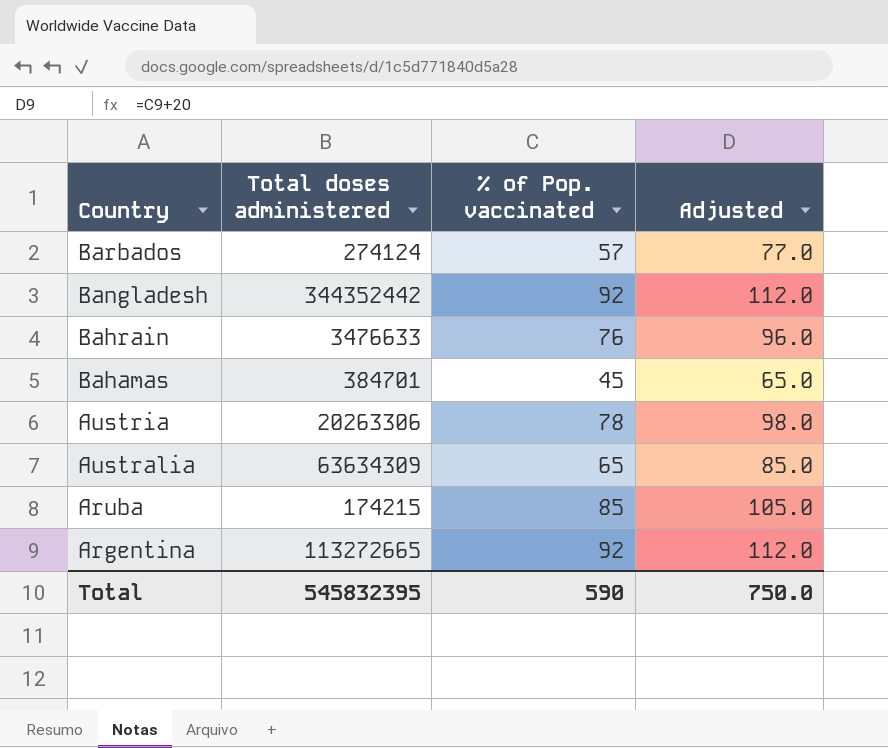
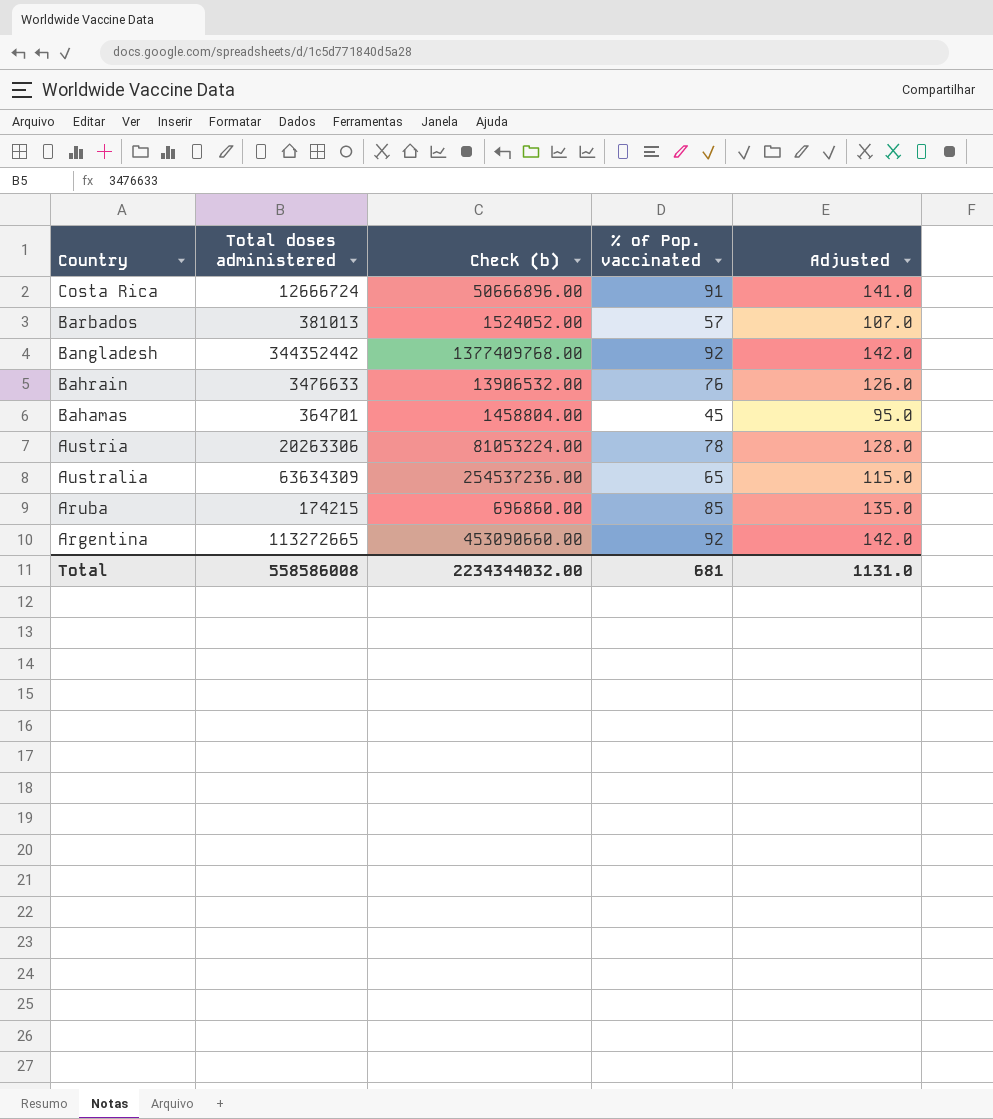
column Check (b) | formula: none -> [Total doses administered] * 4
column Adjusted | formula: [% of Pop. vaccinated] + 20 -> [% of Pop. vaccinated] + 50
row Costa Rica: none -> 12666724 | 50666896.00 | 91 | 141.0
Barbados | Total doses administered: 274124 -> 381013
Bahamas | Total doses administered: 384701 -> 364701
Total | Total doses administered: 545832395 -> 558586008
Total | % of Pop. vaccinated: 590 -> 681
Total | Adjusted: 750.0 -> 1131.0

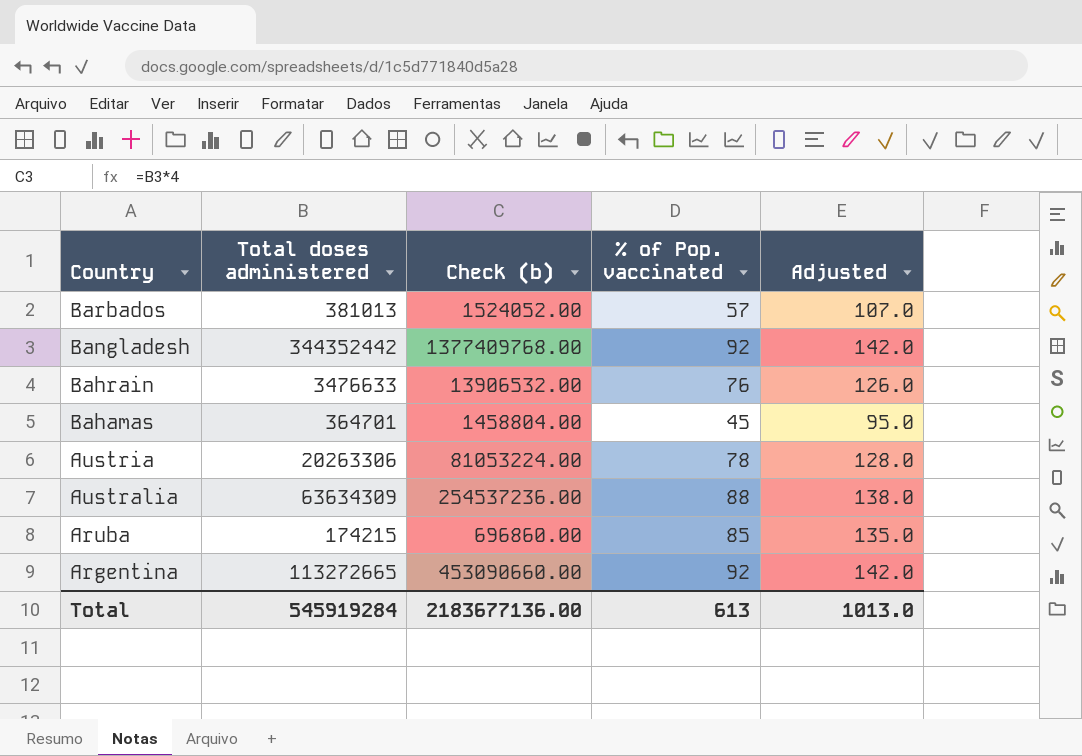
row Costa Rica: 12666724 | 50666896.00 | 91 | 141.0 -> none
Australia | % of Pop. vaccinated: 65 -> 88
Australia | Adjusted: 115.0 -> 138.0
Total | Total doses administered: 558586008 -> 545919284
Total | Check (b): 2234344032.00 -> 2183677136.00
Total | % of Pop. vaccinated: 681 -> 613
Total | Adjusted: 1131.0 -> 1013.0

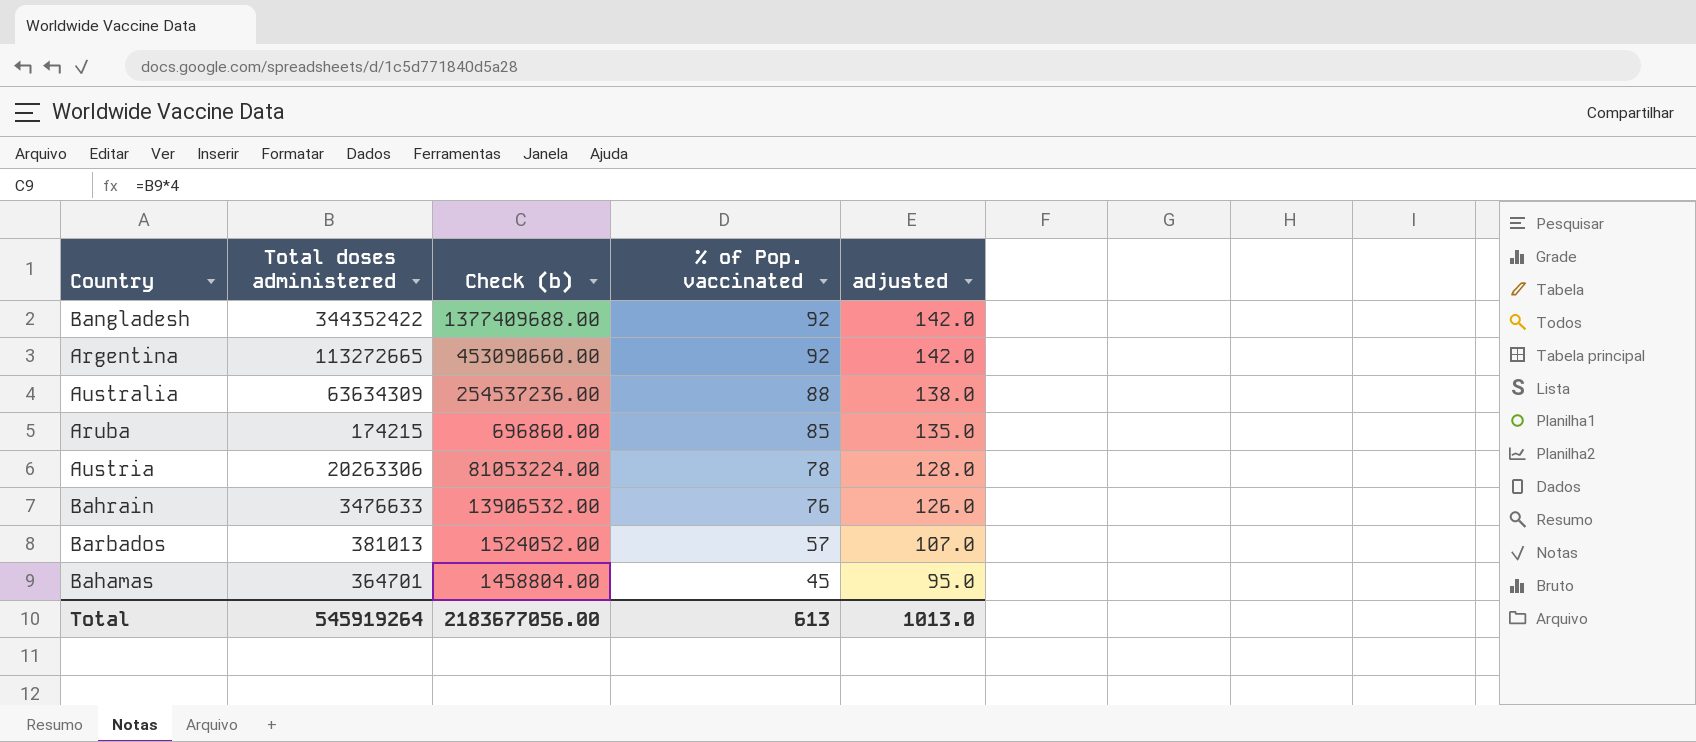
row order: Country descending -> % of Pop. vaccinated descending
column name: Adjusted -> adjusted
Bangladesh | Total doses administered: 344352442 -> 344352422
Bangladesh | Check (b): 1377409768.00 -> 1377409688.00
Total | Total doses administered: 545919284 -> 545919264
Total | Check (b): 2183677136.00 -> 2183677056.00

